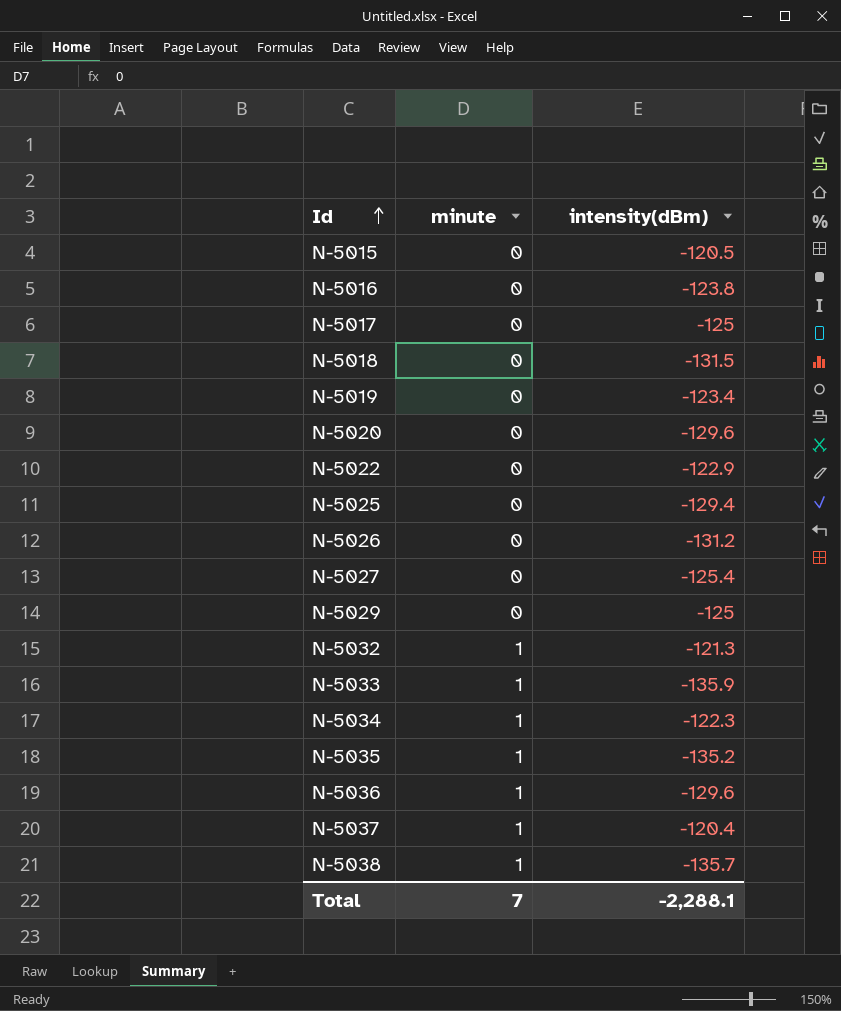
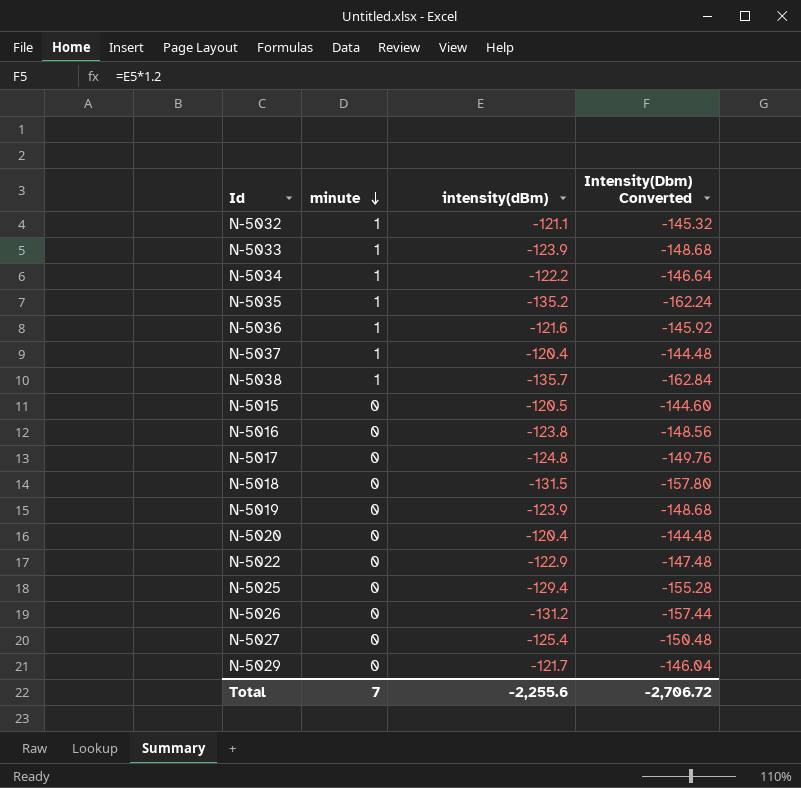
row order: Id ascending -> minute descending
column Intensity(Dbm) Converted | formula: none -> [intensity(dBm)] * 1.2
N-5032 | intensity(dBm): -121.3 -> -121.1
N-5033 | intensity(dBm): -135.9 -> -123.9
N-5034 | intensity(dBm): -122.3 -> -122.2
N-5036 | intensity(dBm): -129.6 -> -121.6
N-5017 | intensity(dBm): -125 -> -124.8
N-5019 | intensity(dBm): -123.4 -> -123.9
N-5020 | intensity(dBm): -129.6 -> -120.4
N-5029 | intensity(dBm): -125 -> -121.7
Total | intensity(dBm): -2,288.1 -> -2,255.6

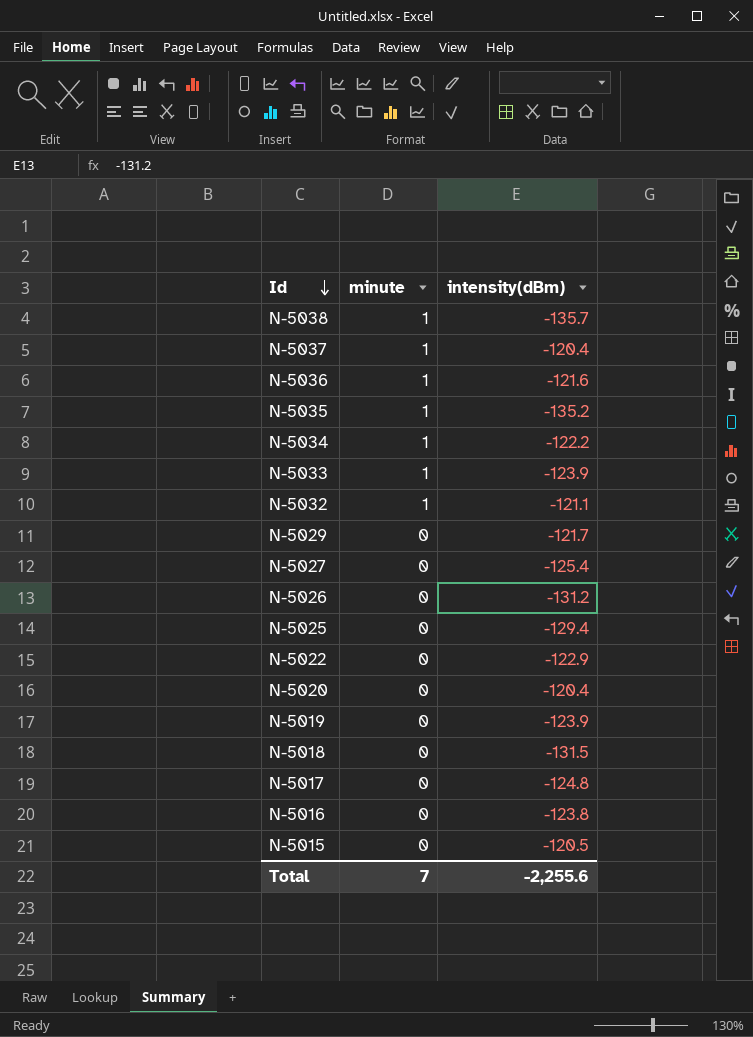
row order: minute descending -> Id descending
column Intensity(Dbm) Converted | formula: [intensity(dBm)] * 1.2 -> none

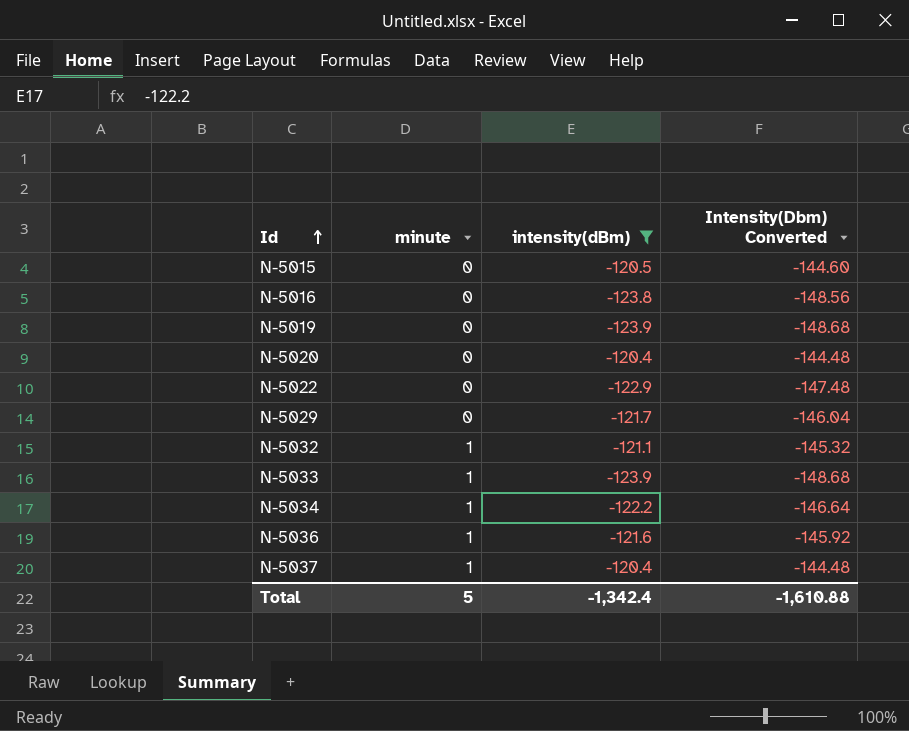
filter: none -> intensity(dBm) >= -123.9
row order: Id descending -> Id ascending
column Intensity(Dbm) Converted | formula: none -> [intensity(dBm)] * 1.2
Total | minute: 7 -> 5
Total | intensity(dBm): -2,255.6 -> -1,342.4

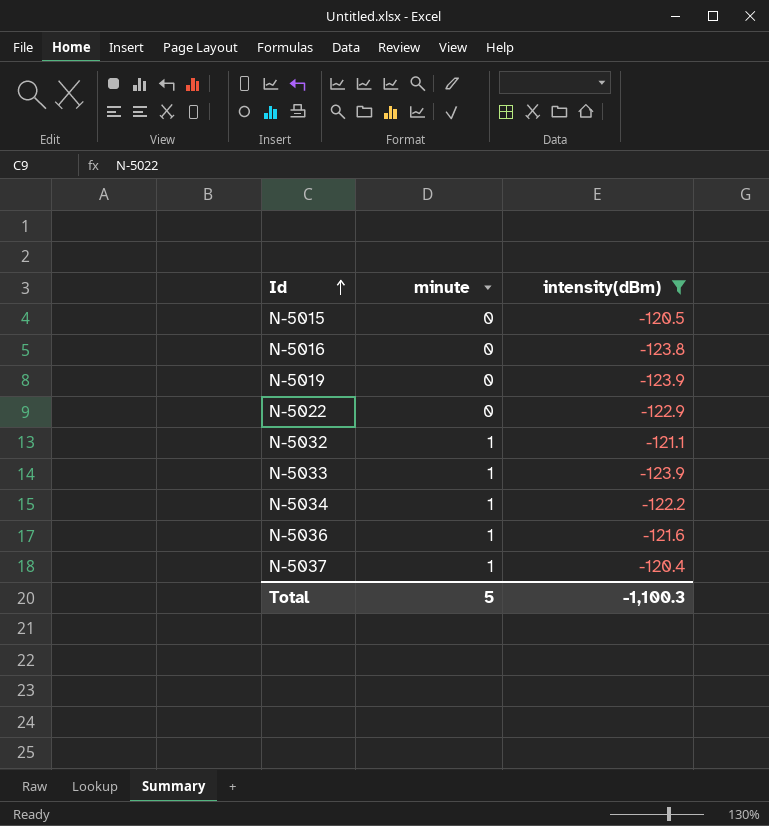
column Intensity(Dbm) Converted | formula: [intensity(dBm)] * 1.2 -> none
row N-5020: 0 | -120.4 | -144.48 -> none
row N-5029: 0 | -121.7 | -146.04 -> none
Total | intensity(dBm): -1,342.4 -> -1,100.3

